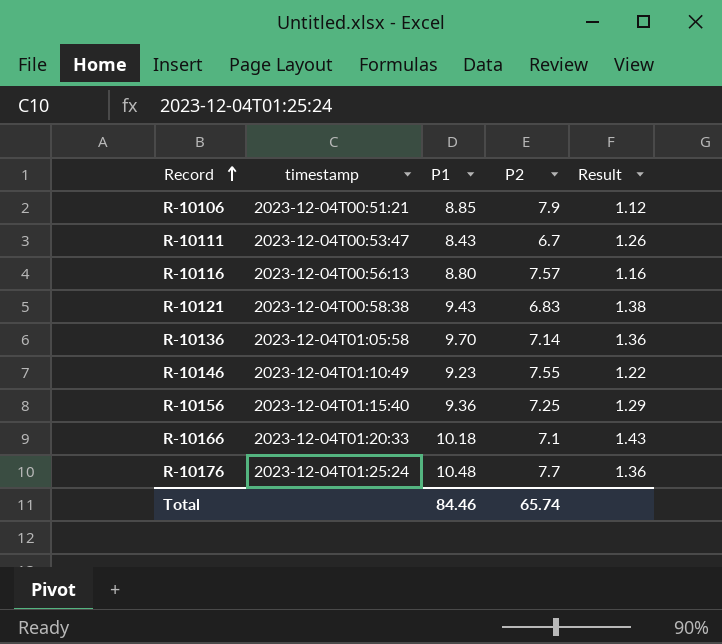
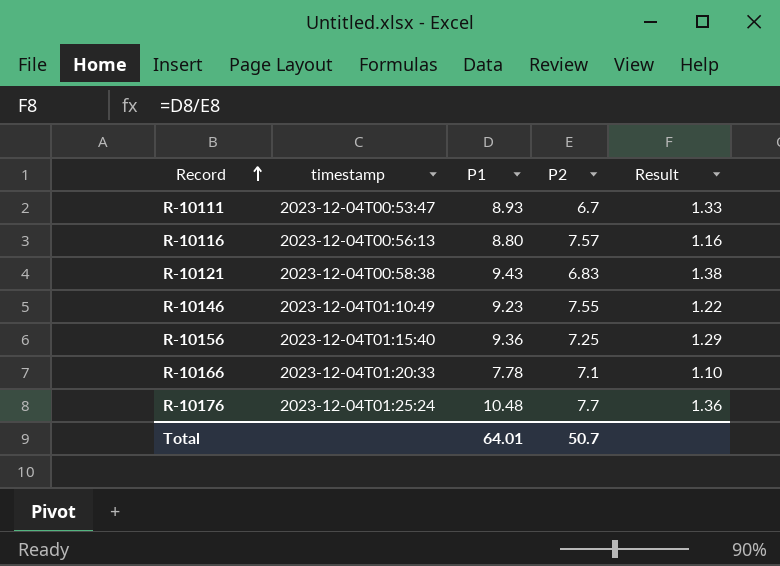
row R-10106: 2023-12-04T00:51:21 | 8.85 | 7.9 | 1.12 -> none
row R-10136: 2023-12-04T01:05:58 | 9.70 | 7.14 | 1.36 -> none
R-10111 | P1: 8.43 -> 8.93
R-10111 | Result: 1.26 -> 1.33
R-10166 | P1: 10.18 -> 7.78
R-10166 | Result: 1.43 -> 1.10
Total | P1: 84.46 -> 64.01
Total | P2: 65.74 -> 50.7

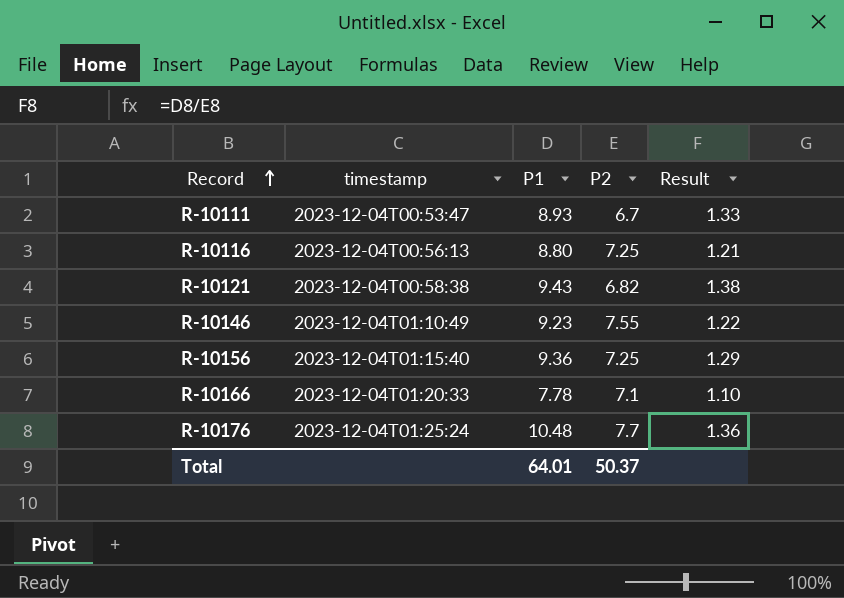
R-10116 | P2: 7.57 -> 7.25
R-10116 | Result: 1.16 -> 1.21
R-10121 | P2: 6.83 -> 6.82
Total | P2: 50.7 -> 50.37

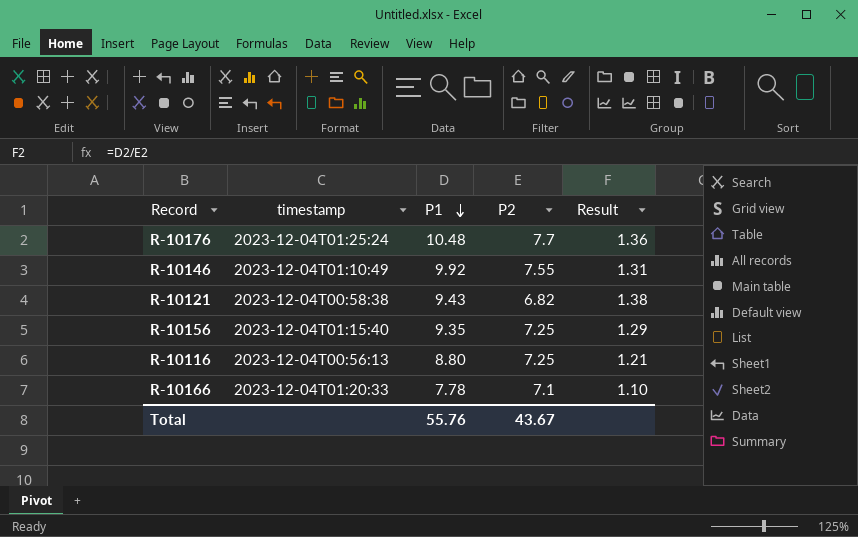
row order: Record ascending -> P1 descending
row R-10111: 2023-12-04T00:53:47 | 8.93 | 6.7 | 1.33 -> none
R-10146 | P1: 9.23 -> 9.92
R-10146 | Result: 1.22 -> 1.31
R-10156 | P1: 9.36 -> 9.35
Total | P1: 64.01 -> 55.76
Total | P2: 50.37 -> 43.67

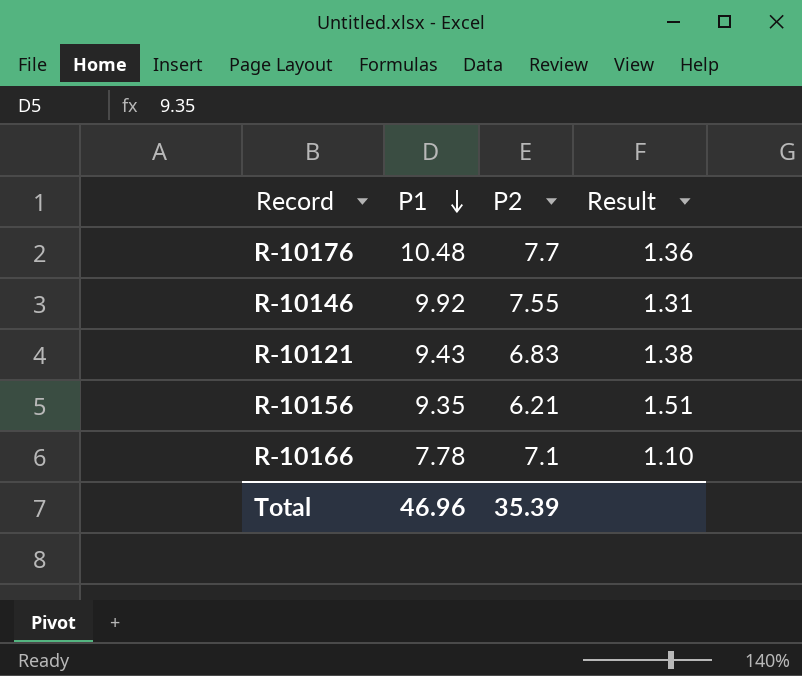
column timestamp | position: 2 -> none
row R-10116: 2023-12-04T00:56:13 | 8.80 | 7.25 | 1.21 -> none
R-10121 | P2: 6.82 -> 6.83
R-10156 | P2: 7.25 -> 6.21
R-10156 | Result: 1.29 -> 1.51
Total | P1: 55.76 -> 46.96
Total | P2: 43.67 -> 35.39

